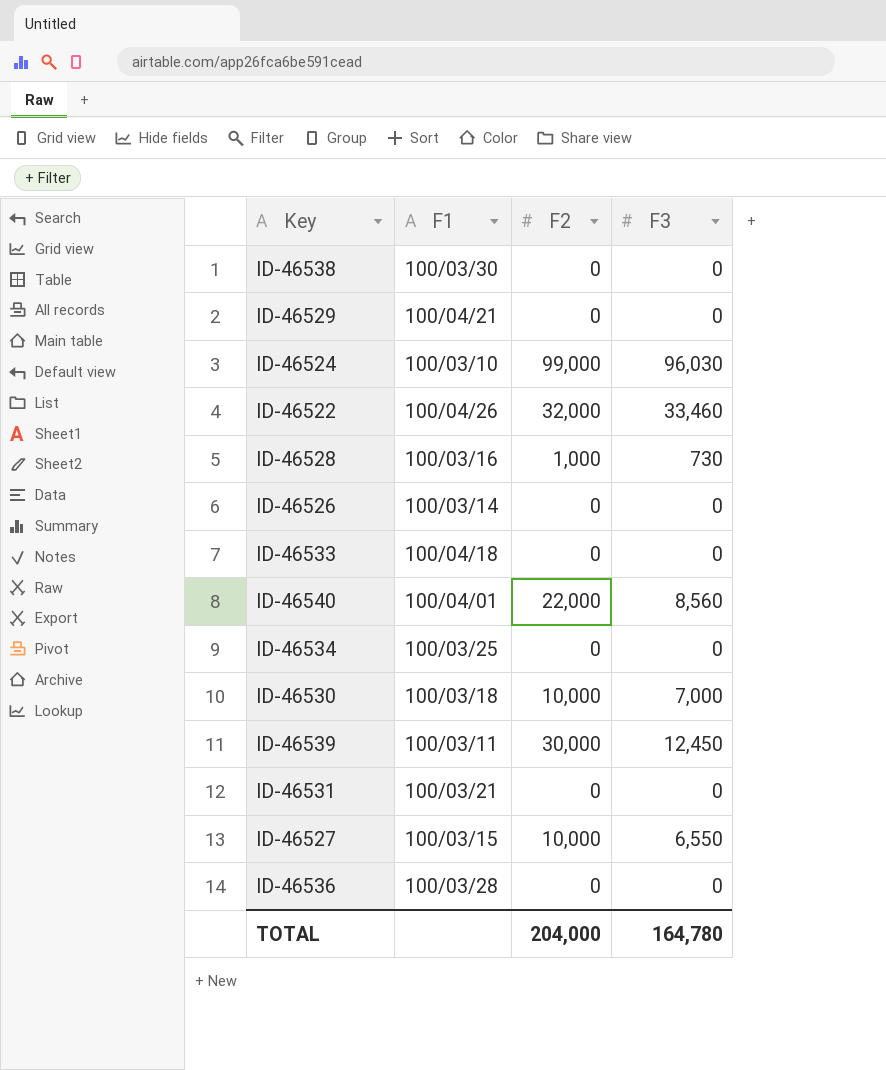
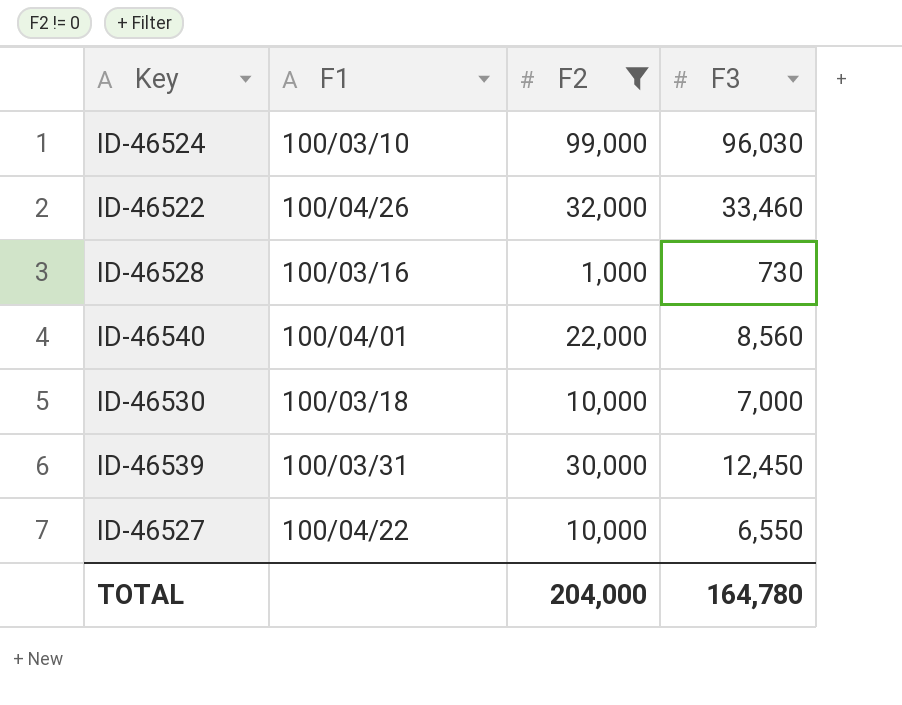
filter: none -> F2 != 0
ID-46539 | F1: 100/03/11 -> 100/03/31
ID-46527 | F1: 100/03/15 -> 100/04/22

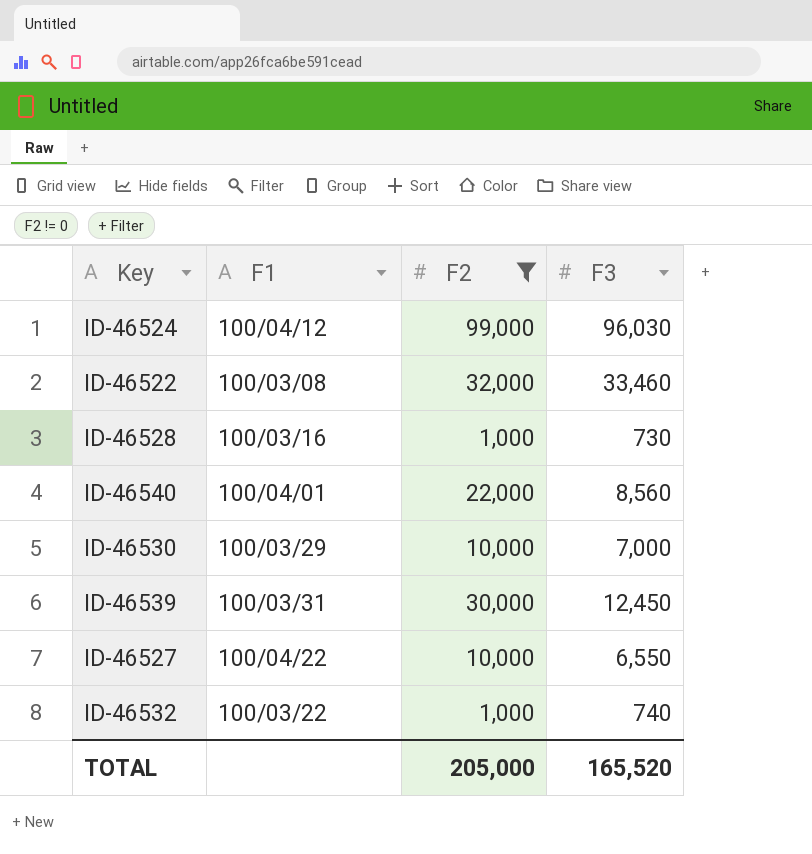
ID-46524 | F1: 100/03/10 -> 100/04/12
ID-46522 | F1: 100/04/26 -> 100/03/08
ID-46530 | F1: 100/03/18 -> 100/03/29
row ID-46532: none -> 100/03/22 | 1,000 | 740
TOTAL | F2: 204,000 -> 205,000
TOTAL | F3: 164,780 -> 165,520

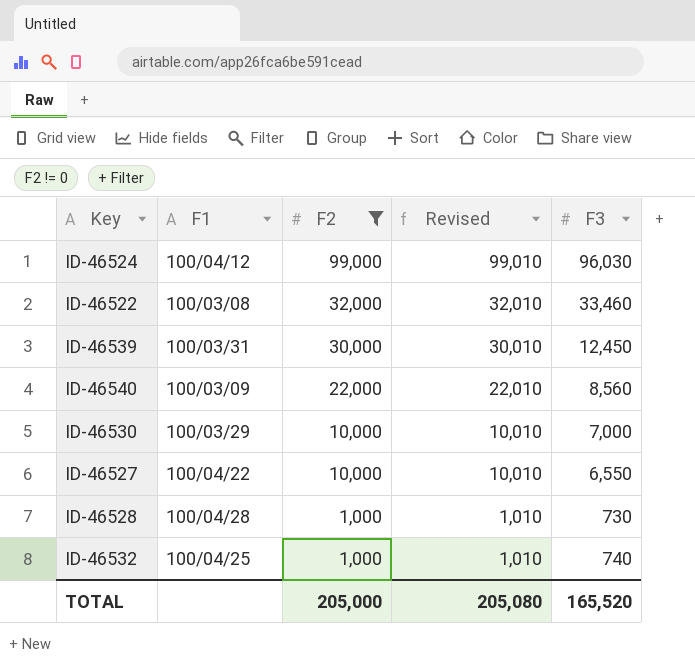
row order: none -> F2 descending
column Revised | formula: none -> [F2] + 10
ID-46540 | F1: 100/04/01 -> 100/03/09
ID-46528 | F1: 100/03/16 -> 100/04/28
ID-46532 | F1: 100/03/22 -> 100/04/25

